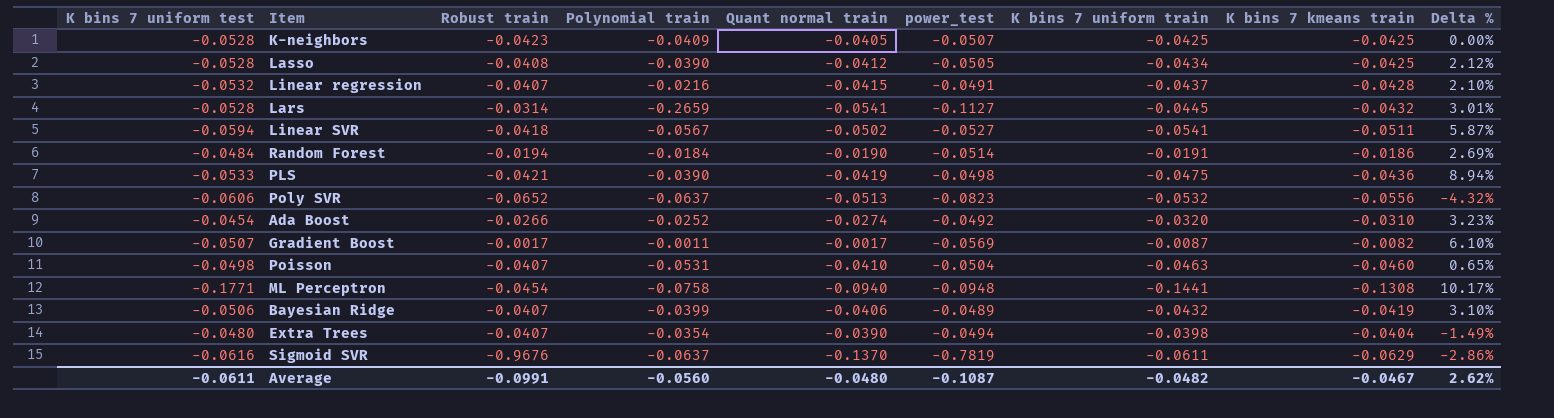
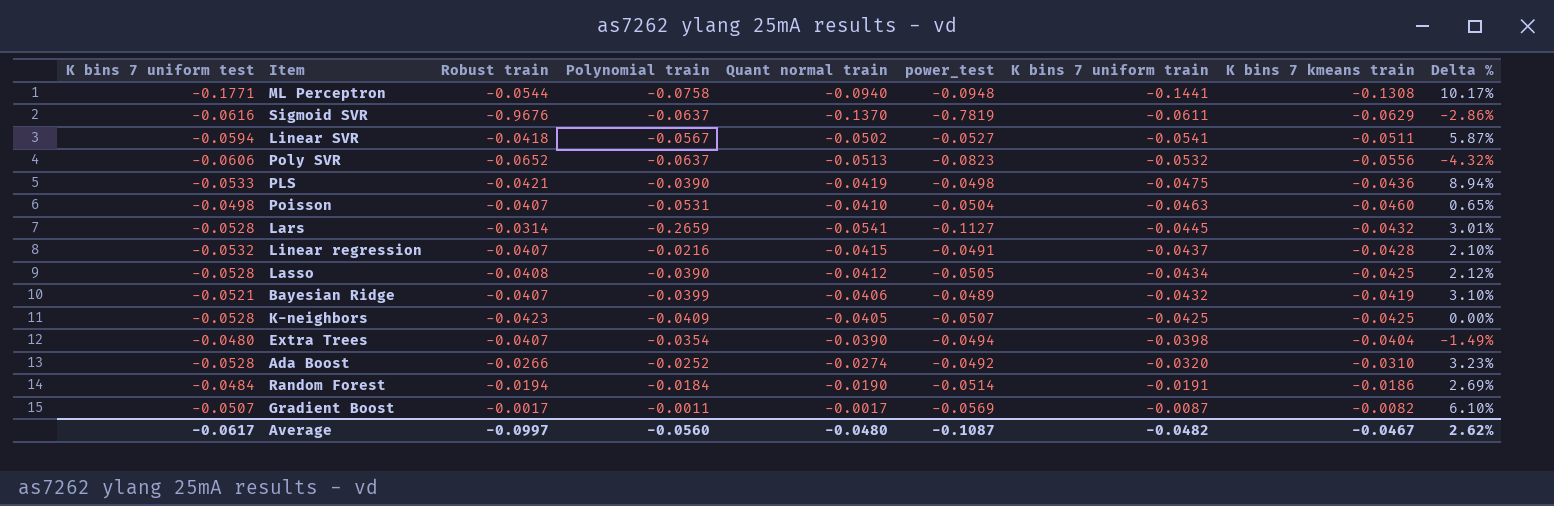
row order: none -> K bins 7 uniform train ascending
ML Perceptron | Robust train: -0.0454 -> -0.0544
Bayesian Ridge | K bins 7 uniform test: -0.0506 -> -0.0521
Ada Boost | K bins 7 uniform test: -0.0454 -> -0.0528
Average | K bins 7 uniform test: -0.0611 -> -0.0617
Average | Robust train: -0.0991 -> -0.0997

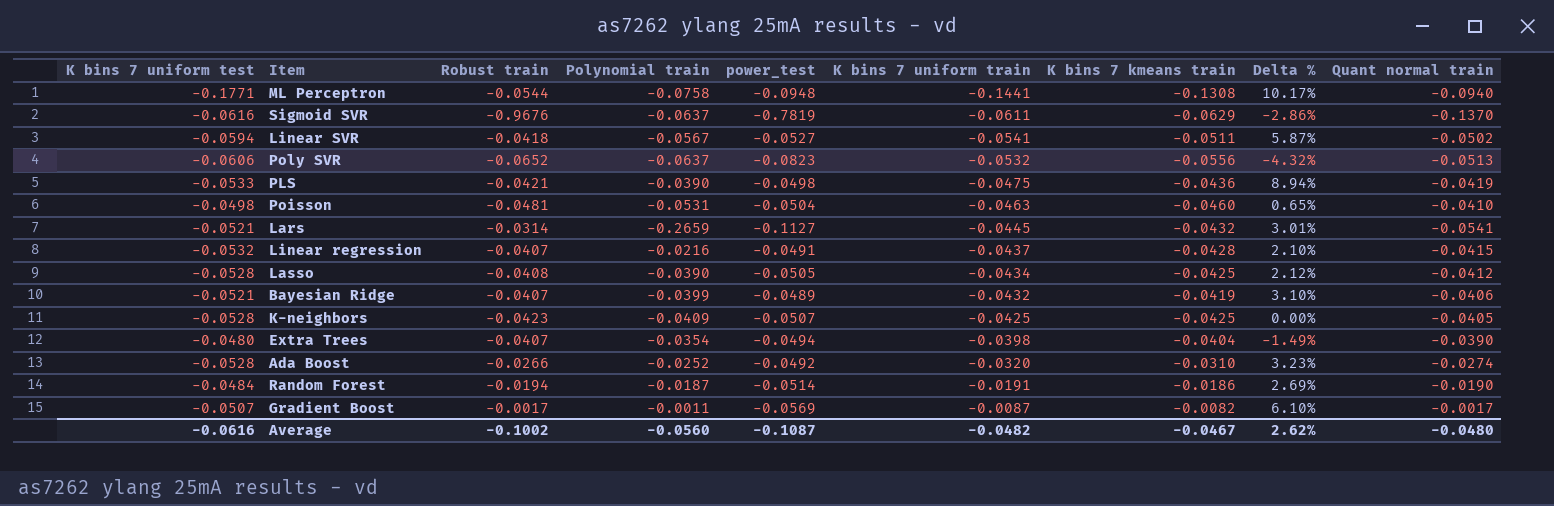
column Quant normal train | position: 5 -> 9
Poisson | Robust train: -0.0407 -> -0.0481
Lars | K bins 7 uniform test: -0.0528 -> -0.0521
Random Forest | Polynomial train: -0.0184 -> -0.0187
Average | K bins 7 uniform test: -0.0617 -> -0.0616
Average | Robust train: -0.0997 -> -0.1002

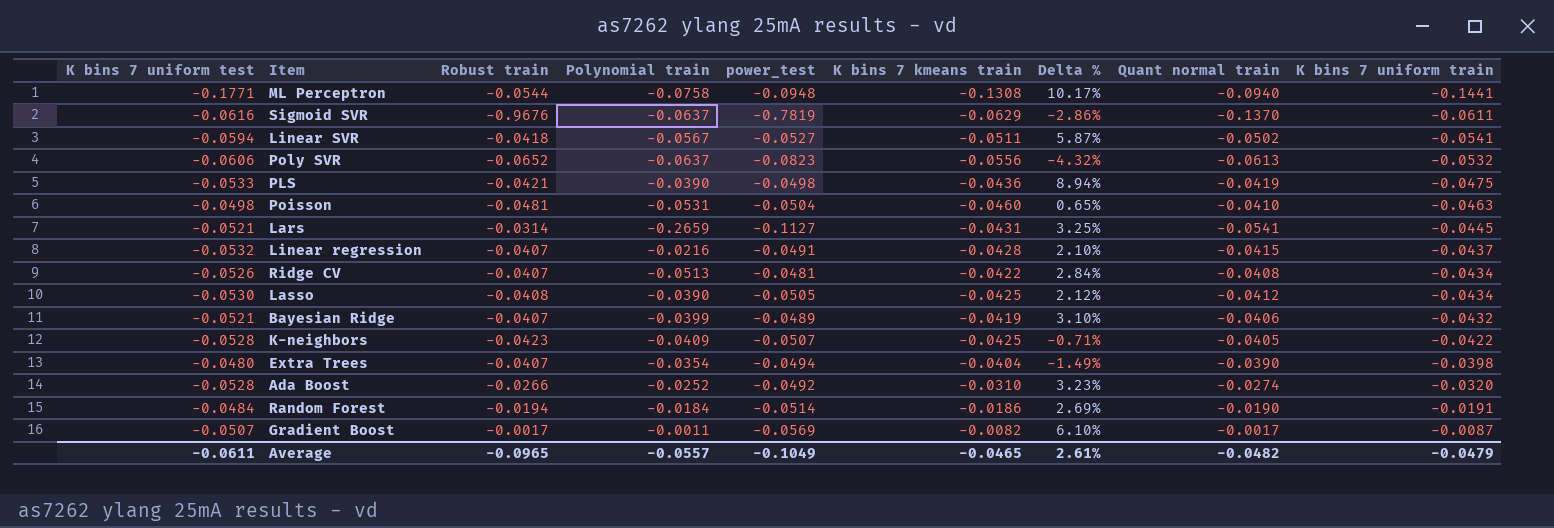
column K bins 7 uniform train | position: 6 -> 9
Poly SVR | Quant normal train: -0.0513 -> -0.0613
Lars | K bins 7 kmeans train: -0.0432 -> -0.0431
Lars | Delta %: 3.01% -> 3.25%
row Ridge CV: none -> -0.0526 | -0.0407 | -0.0513 | -0.0481 | -0.0422 | 2.84% | -0.0408 | -0.0434
Lasso | K bins 7 uniform test: -0.0528 -> -0.0530
K-neighbors | Delta %: 0.00% -> -0.71%
K-neighbors | K bins 7 uniform train: -0.0425 -> -0.0422
Random Forest | Polynomial train: -0.0187 -> -0.0184
Average | K bins 7 uniform test: -0.0616 -> -0.0611
Average | Robust train: -0.1002 -> -0.0965
Average | Polynomial train: -0.0560 -> -0.0557
Average | power_test: -0.1087 -> -0.1049
Average | K bins 7 kmeans train: -0.0467 -> -0.0465
Average | Delta %: 2.62% -> 2.61%
Average | Quant normal train: -0.0480 -> -0.0482
Average | K bins 7 uniform train: -0.0482 -> -0.0479

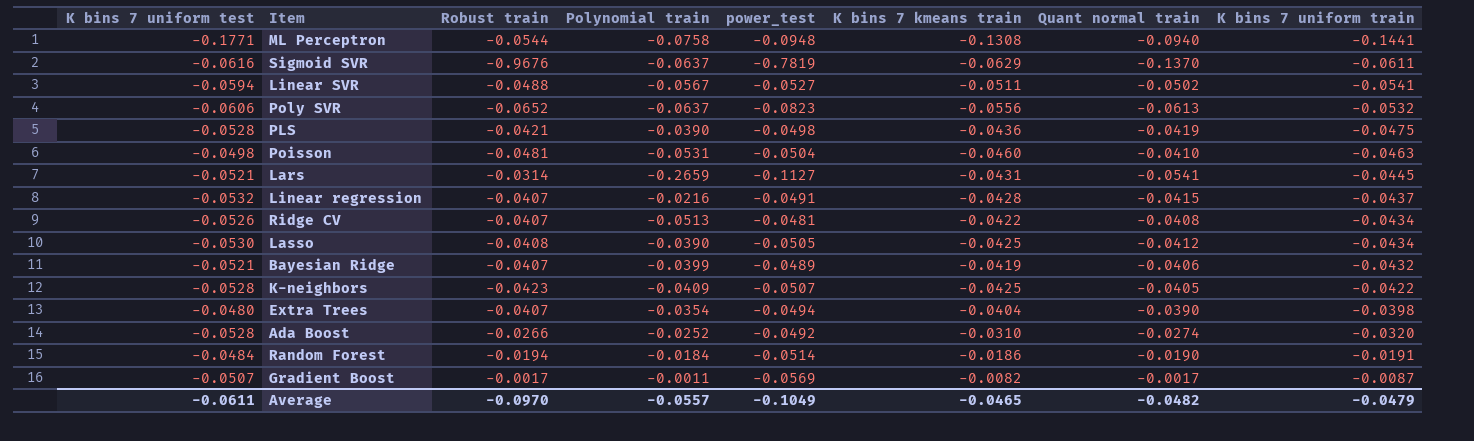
column Delta % | formula: ([K bins 7 uniform train] - [K bins 7 kmeans train]) / [K bins 7 kmeans train] -> none
Linear SVR | Robust train: -0.0418 -> -0.0488
PLS | K bins 7 uniform test: -0.0533 -> -0.0528
Average | Robust train: -0.0965 -> -0.0970

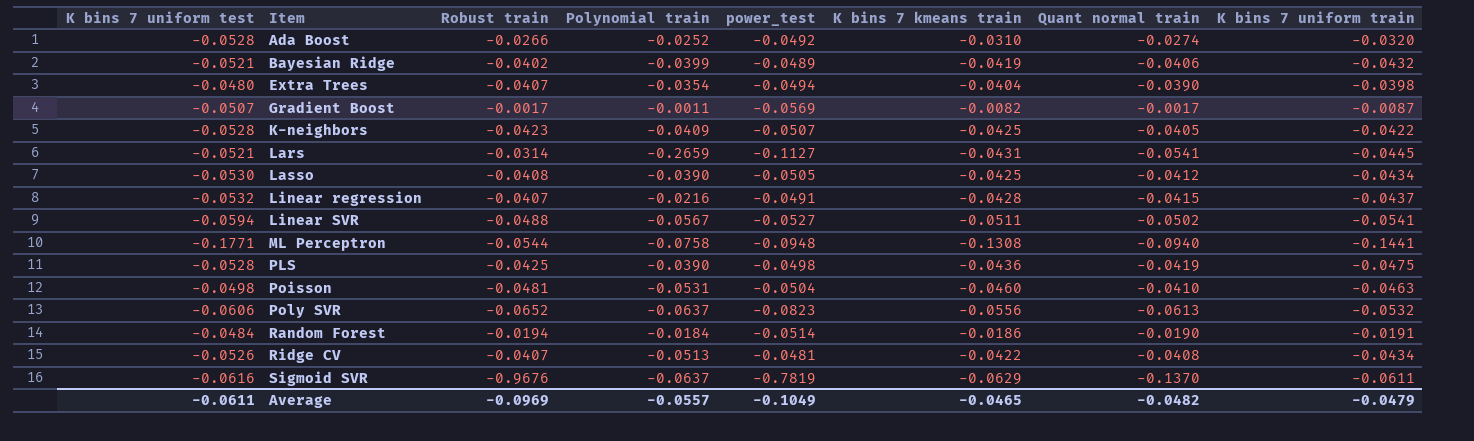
row order: K bins 7 uniform train ascending -> Item ascending
Bayesian Ridge | Robust train: -0.0407 -> -0.0402
PLS | Robust train: -0.0421 -> -0.0425
Average | Robust train: -0.0970 -> -0.0969

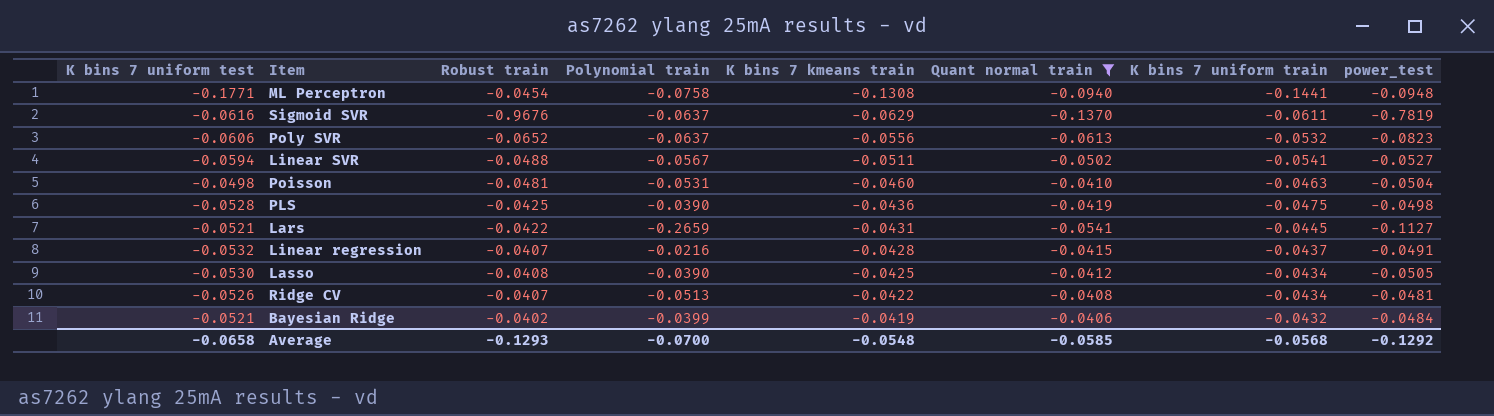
filter: none -> Quant normal train <= -0.0406
row order: Item ascending -> K bins 7 kmeans train ascending
column power_test | position: 5 -> 8
ML Perceptron | Robust train: -0.0544 -> -0.0454
Lars | Robust train: -0.0314 -> -0.0422
Bayesian Ridge | power_test: -0.0489 -> -0.0484
Average | K bins 7 uniform test: -0.0611 -> -0.0658
Average | Robust train: -0.0969 -> -0.1293
Average | Polynomial train: -0.0557 -> -0.0700
Average | K bins 7 kmeans train: -0.0465 -> -0.0548
Average | Quant normal train: -0.0482 -> -0.0585
Average | K bins 7 uniform train: -0.0479 -> -0.0568
Average | power_test: -0.1049 -> -0.1292

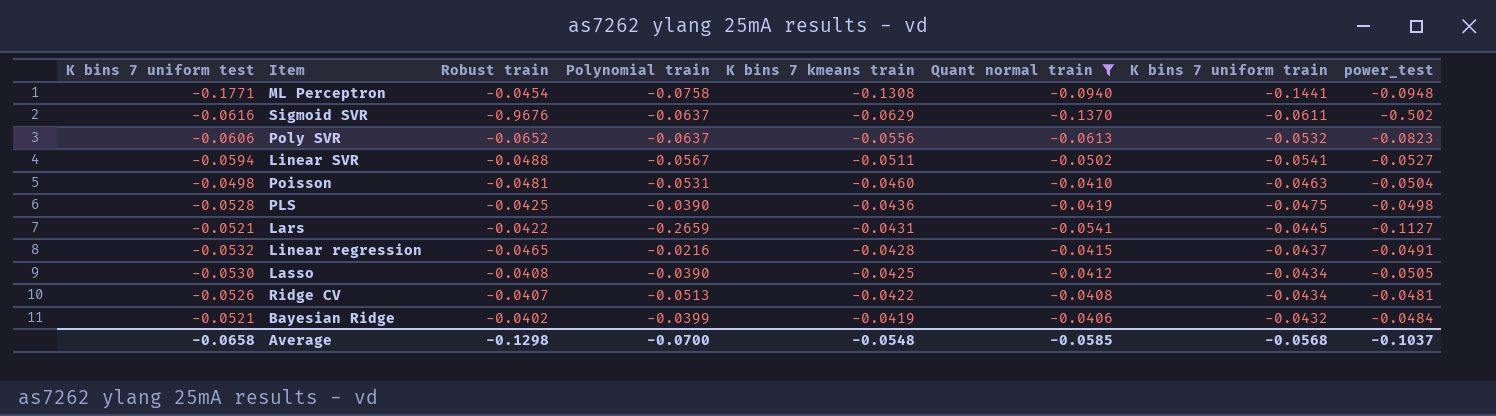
Sigmoid SVR | power_test: -0.7819 -> -0.502
Linear regression | Robust train: -0.0407 -> -0.0465
Average | Robust train: -0.1293 -> -0.1298
Average | power_test: -0.1292 -> -0.1037

